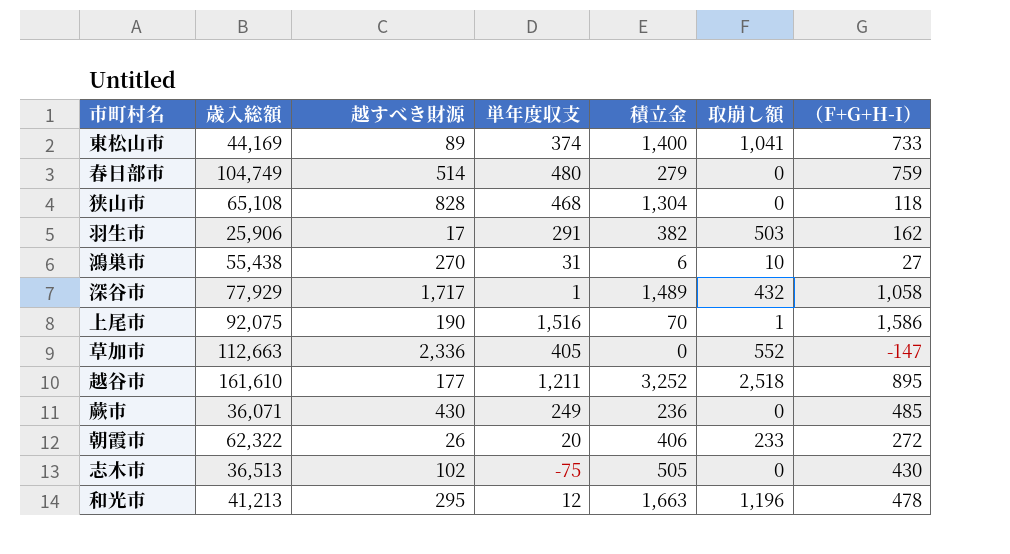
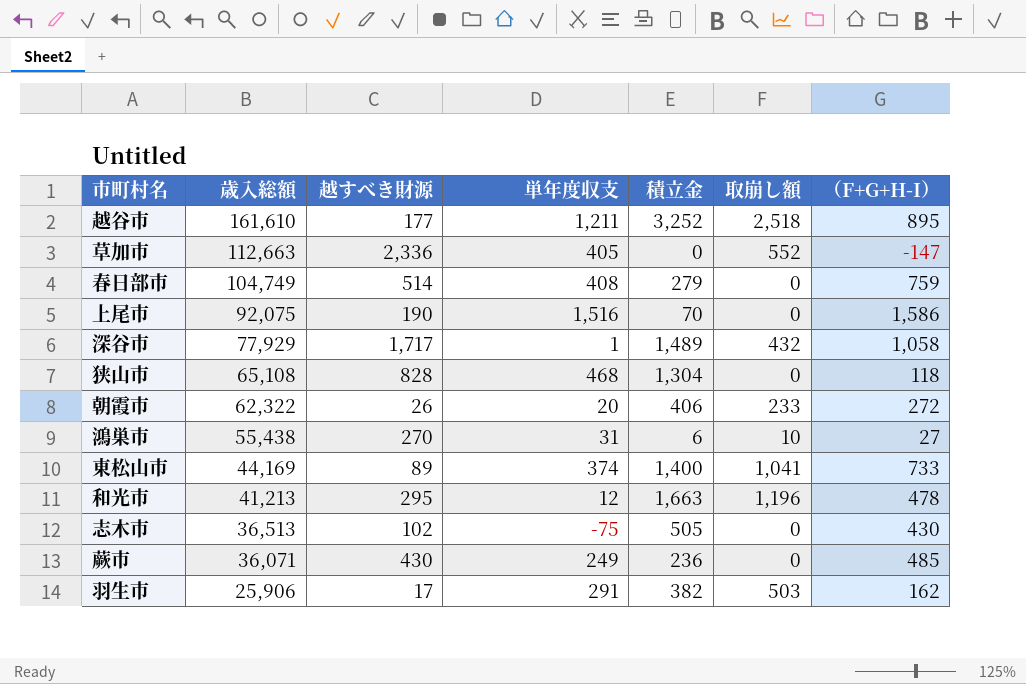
row order: none -> 歳入総額 descending
春日部市 | 単年度収支: 480 -> 408
上尾市 | 取崩し額: 1 -> 0

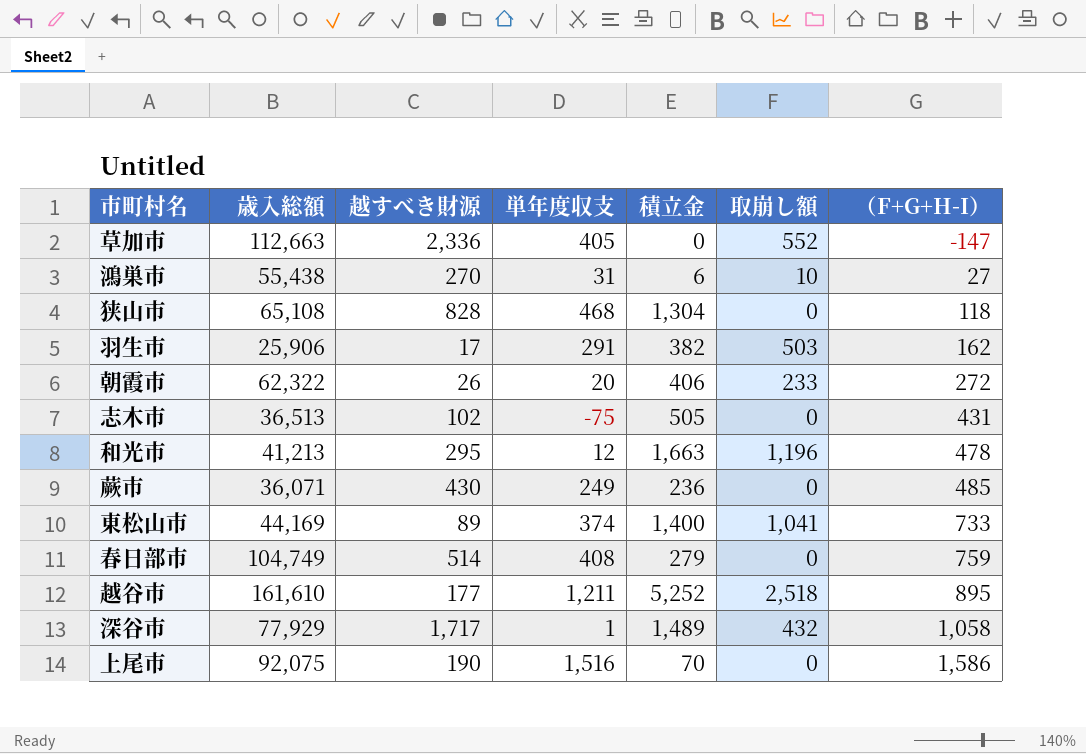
row order: 歳入総額 descending -> （F+G+H-I） ascending
志木市 | （F+G+H-I）: 430 -> 431
越谷市 | 積立金: 3,252 -> 5,252

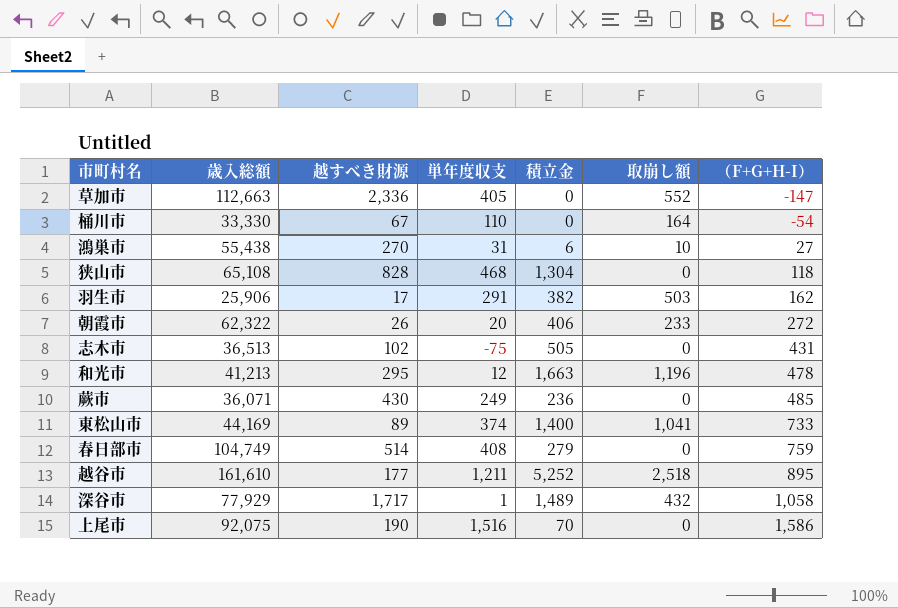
row 桶川市: none -> 33,330 | 67 | 110 | 0 | 164 | -54

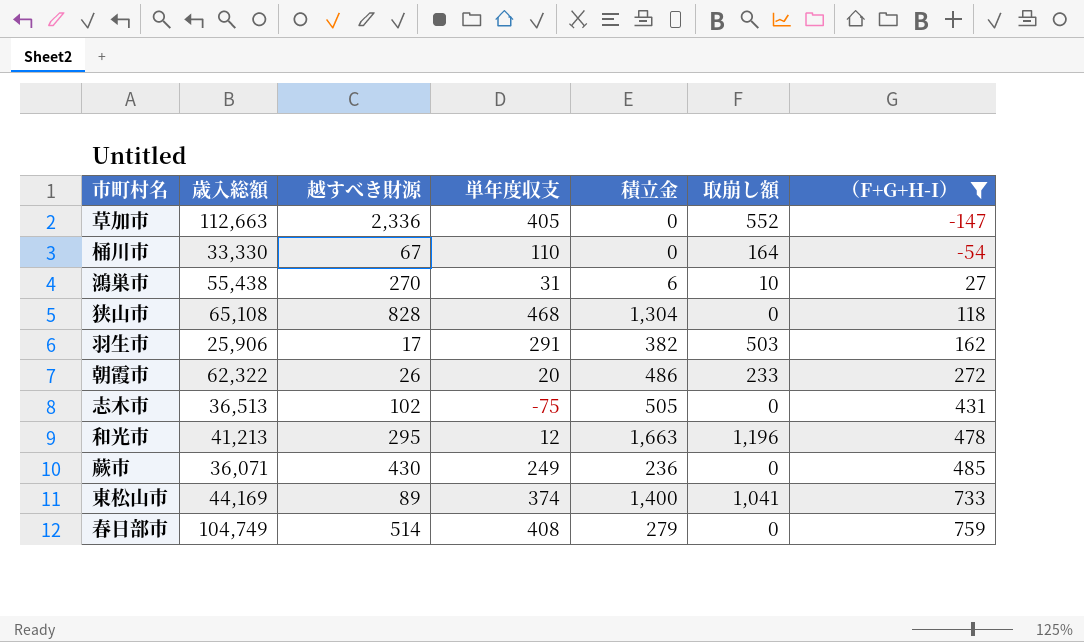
filter: none -> （F+G+H-I） <= 759
朝霞市 | 積立金: 406 -> 486

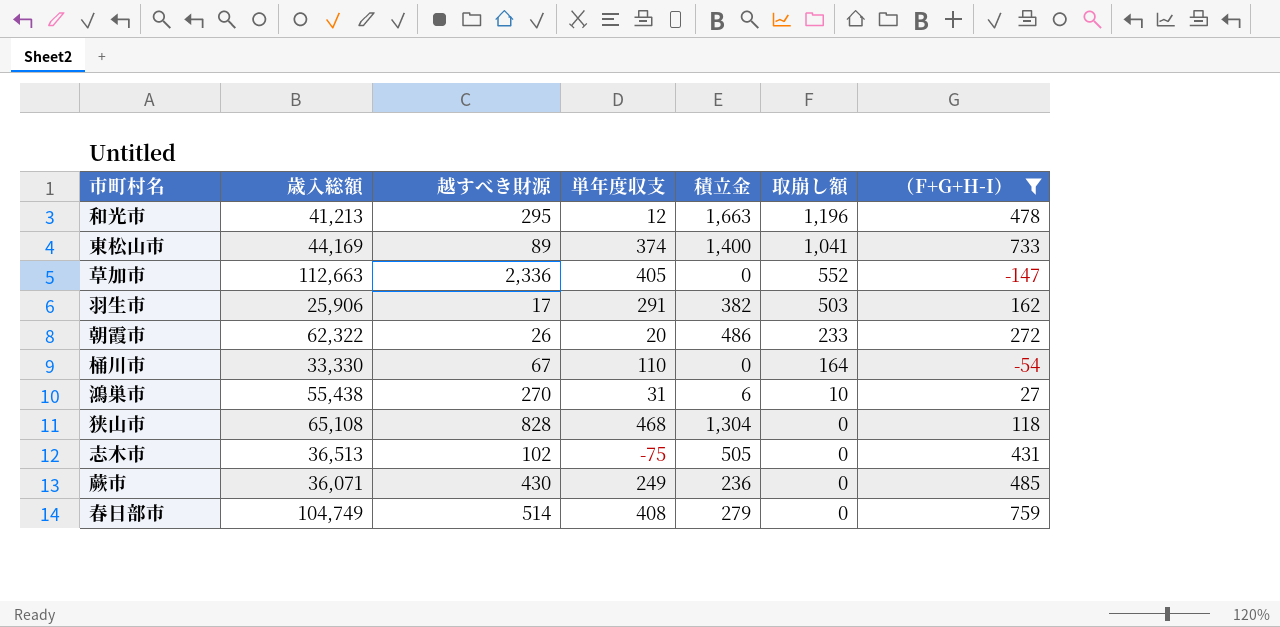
row order: （F+G+H-I） ascending -> 取崩し額 descending

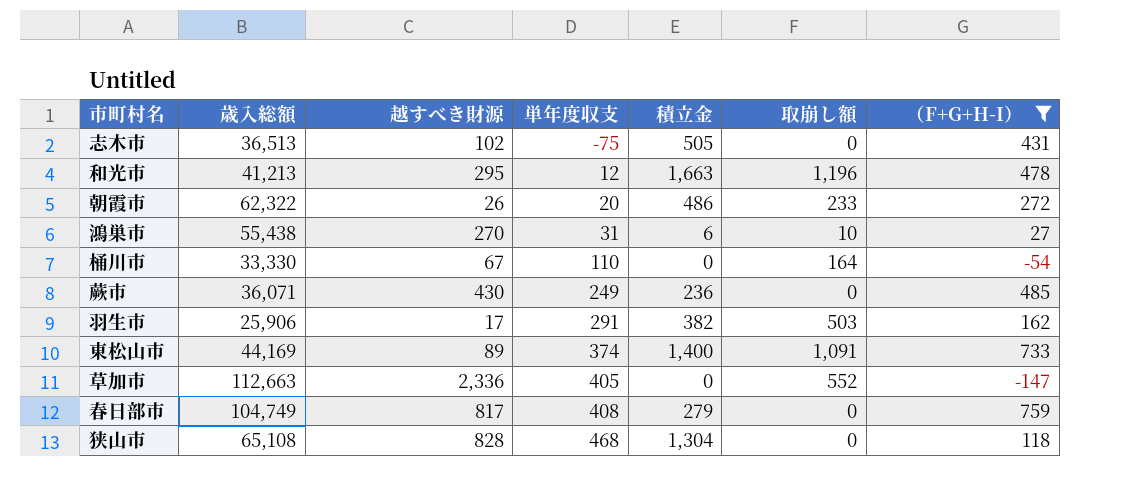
row order: 取崩し額 descending -> 単年度収支 ascending
東松山市 | 取崩し額: 1,041 -> 1,091
春日部市 | 越すべき財源: 514 -> 817

